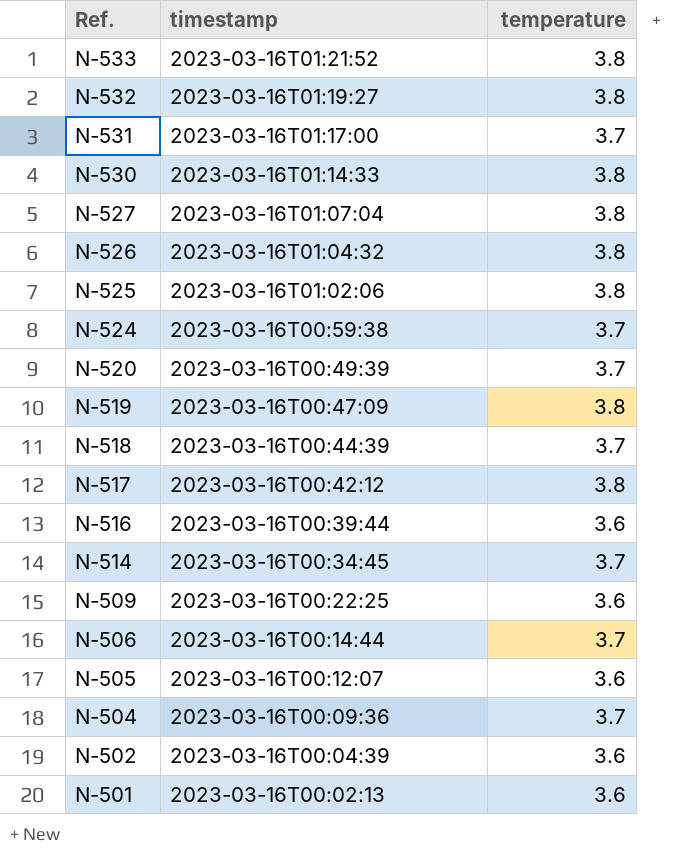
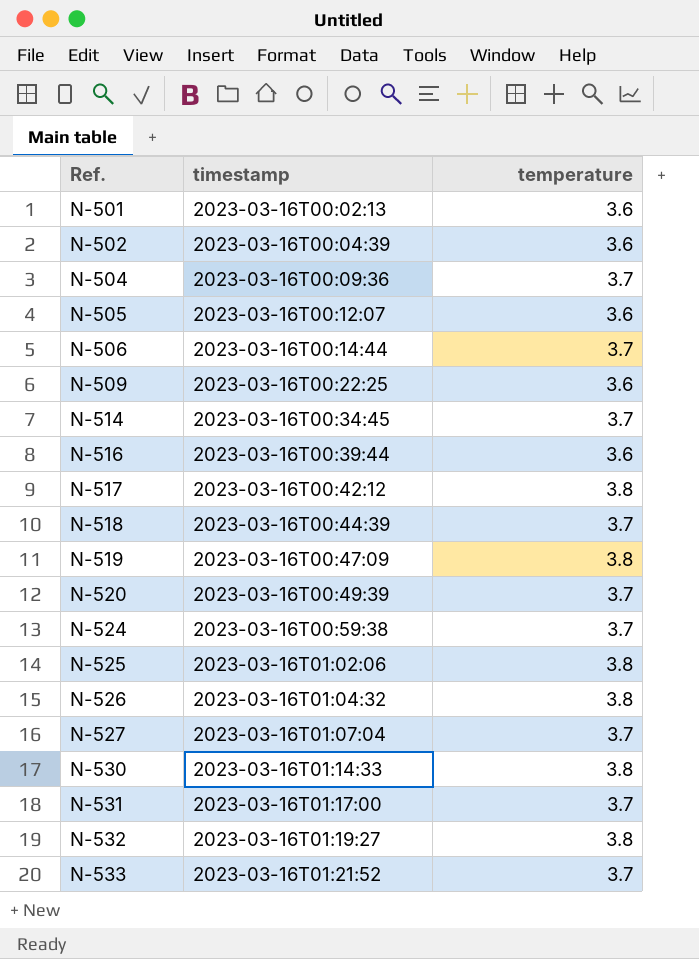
row order: Ref. descending -> Ref. ascending
N-527 | temperature: 3.8 -> 3.7
N-533 | temperature: 3.8 -> 3.7

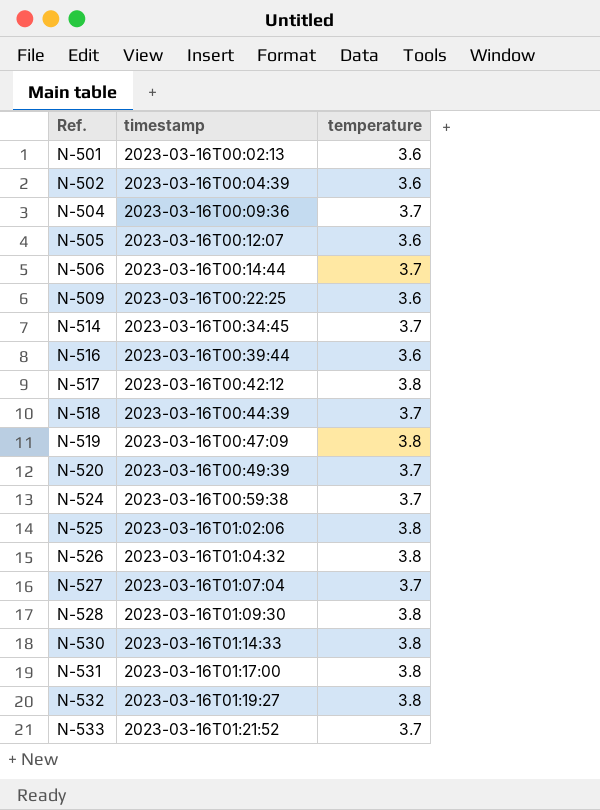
row N-528: none -> 2023-03-16T01:09:30 | 3.8
N-531 | temperature: 3.7 -> 3.8

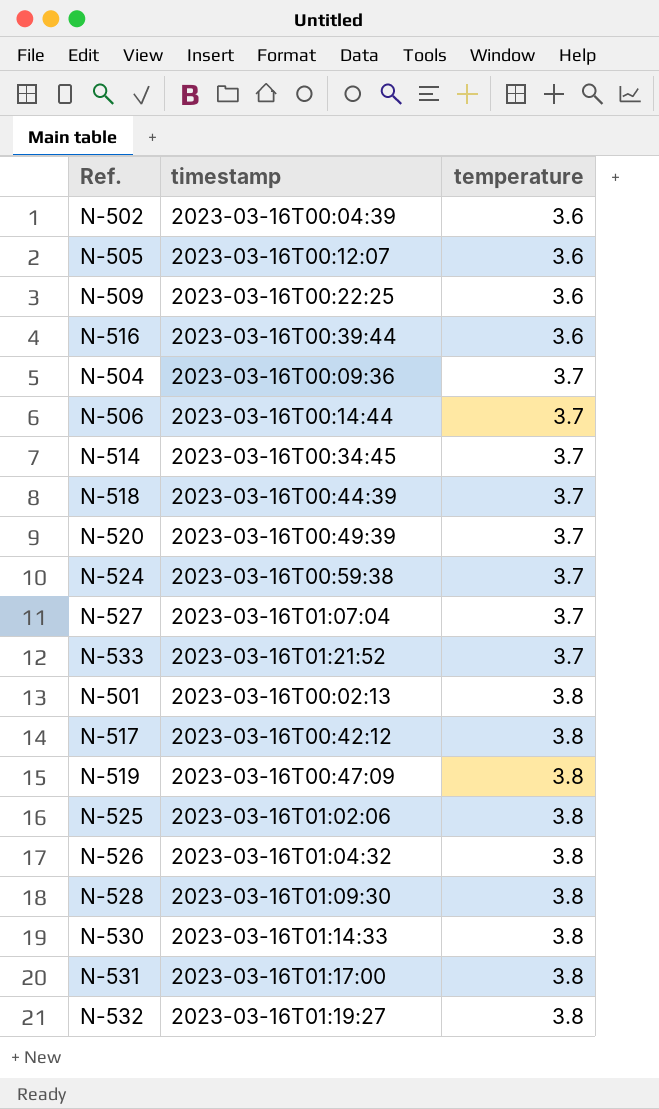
row order: Ref. ascending -> temperature ascending
N-501 | temperature: 3.6 -> 3.8

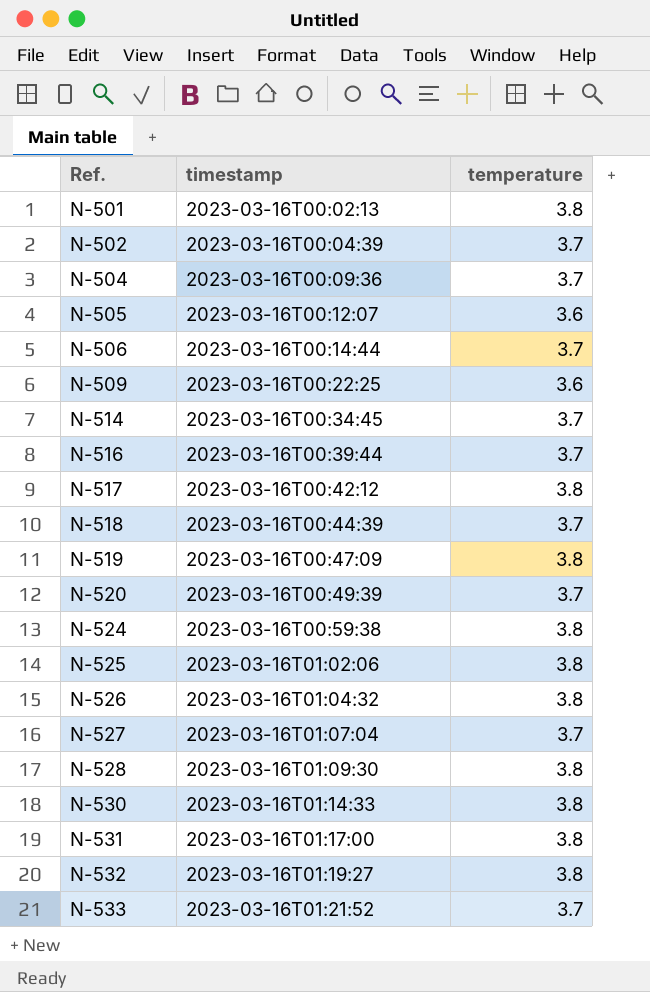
row order: temperature ascending -> Ref. ascending
N-502 | temperature: 3.6 -> 3.7
N-516 | temperature: 3.6 -> 3.7
N-524 | temperature: 3.7 -> 3.8

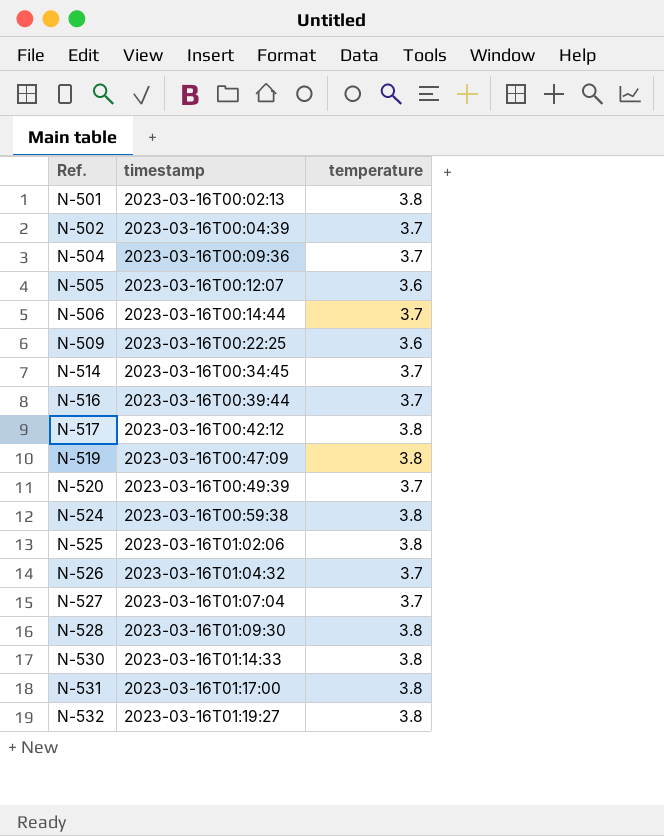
row N-518: 2023-03-16T00:44:39 | 3.7 -> none
row N-533: 2023-03-16T01:21:52 | 3.7 -> none
N-526 | temperature: 3.8 -> 3.7

